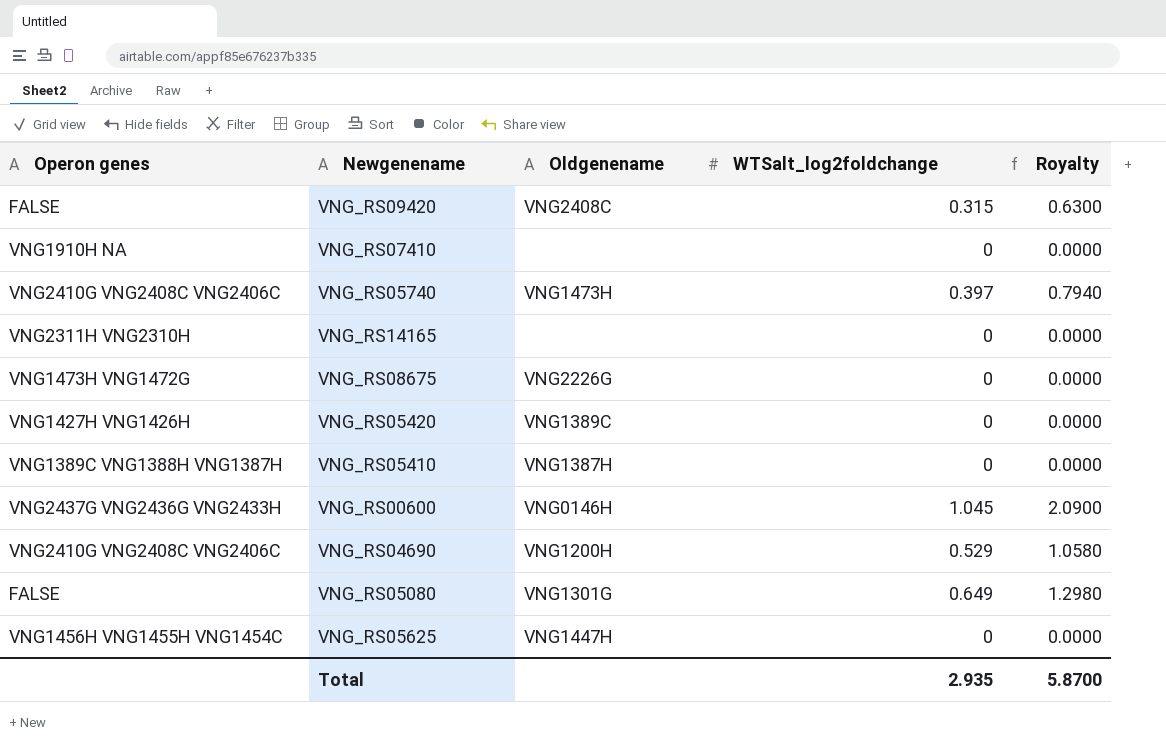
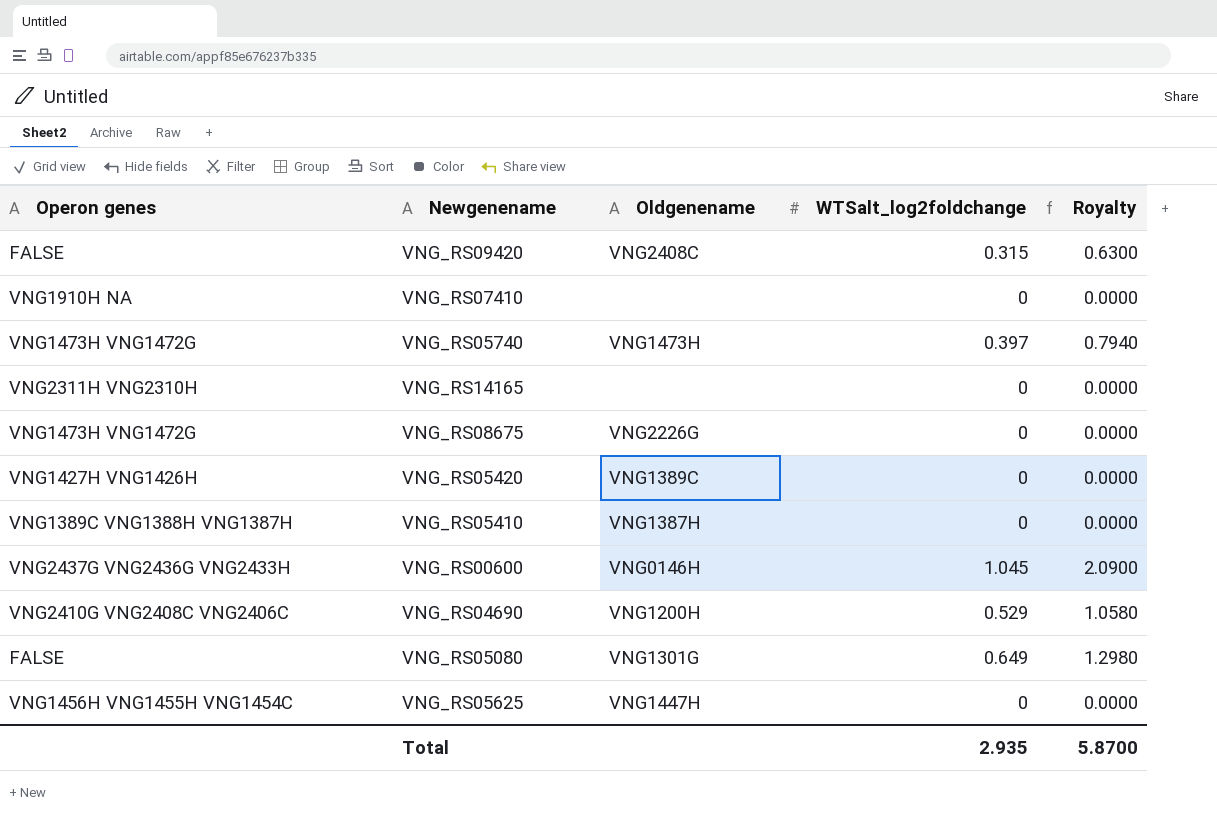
VNG_RS05740 | Operon genes: VNG2410G VNG2408C VNG2406C -> VNG1473H VNG1472G

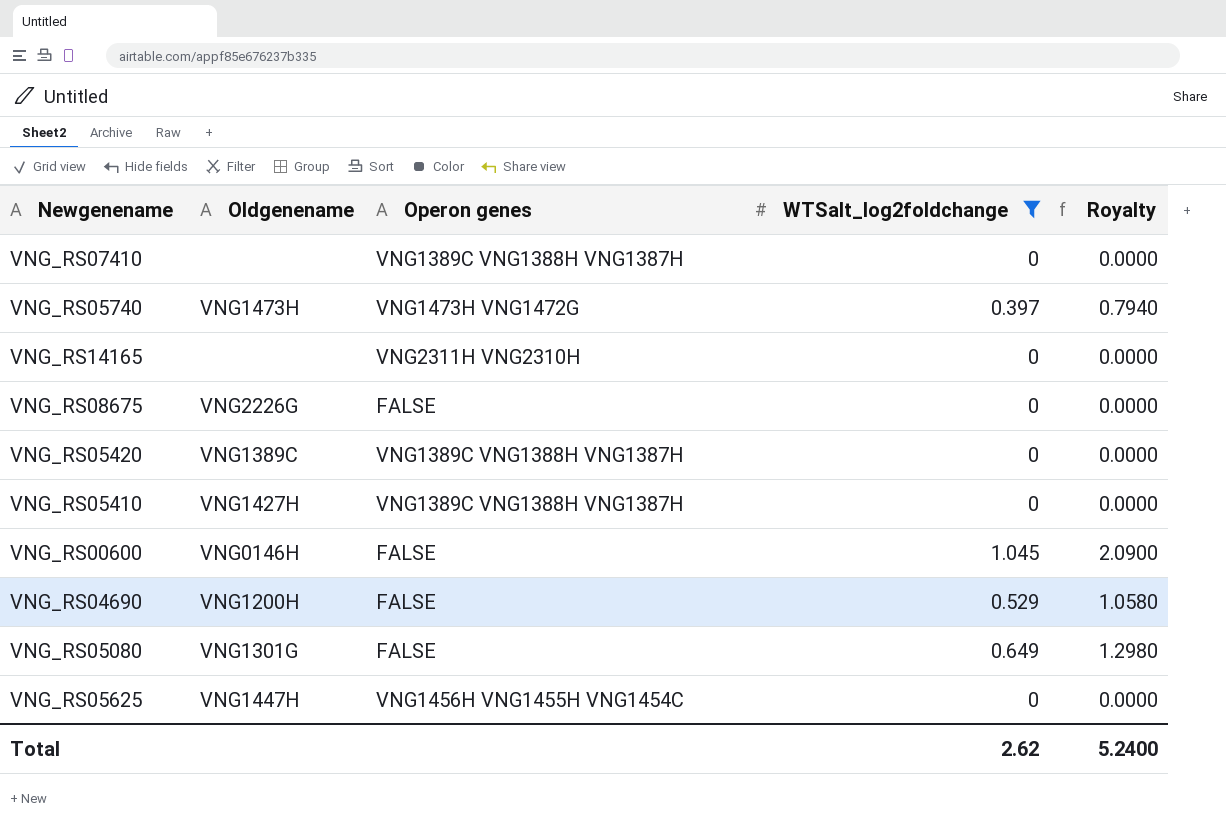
filter: none -> WTSalt_log2foldchange != 0.315
column Operon genes | position: 1 -> 3
VNG_RS07410 | Operon genes: VNG1910H NA -> VNG1389C VNG1388H VNG1387H
VNG_RS08675 | Operon genes: VNG1473H VNG1472G -> FALSE
VNG_RS05420 | Operon genes: VNG1427H VNG1426H -> VNG1389C VNG1388H VNG1387H
VNG_RS05410 | Oldgenename: VNG1387H -> VNG1427H
VNG_RS00600 | Operon genes: VNG2437G VNG2436G VNG2433H -> FALSE
VNG_RS04690 | Operon genes: VNG2410G VNG2408C VNG2406C -> FALSE
Total | WTSalt_log2foldchange: 2.935 -> 2.62
Total | Royalty: 5.8700 -> 5.2400

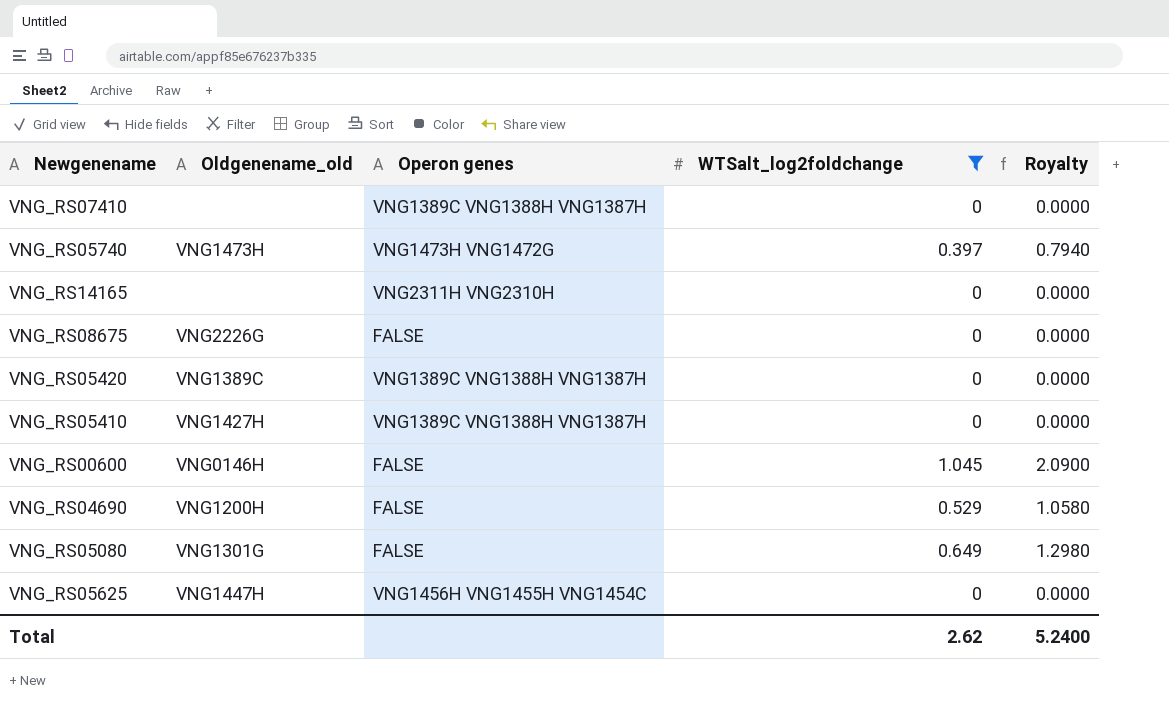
column name: Oldgenename -> Oldgenename_old

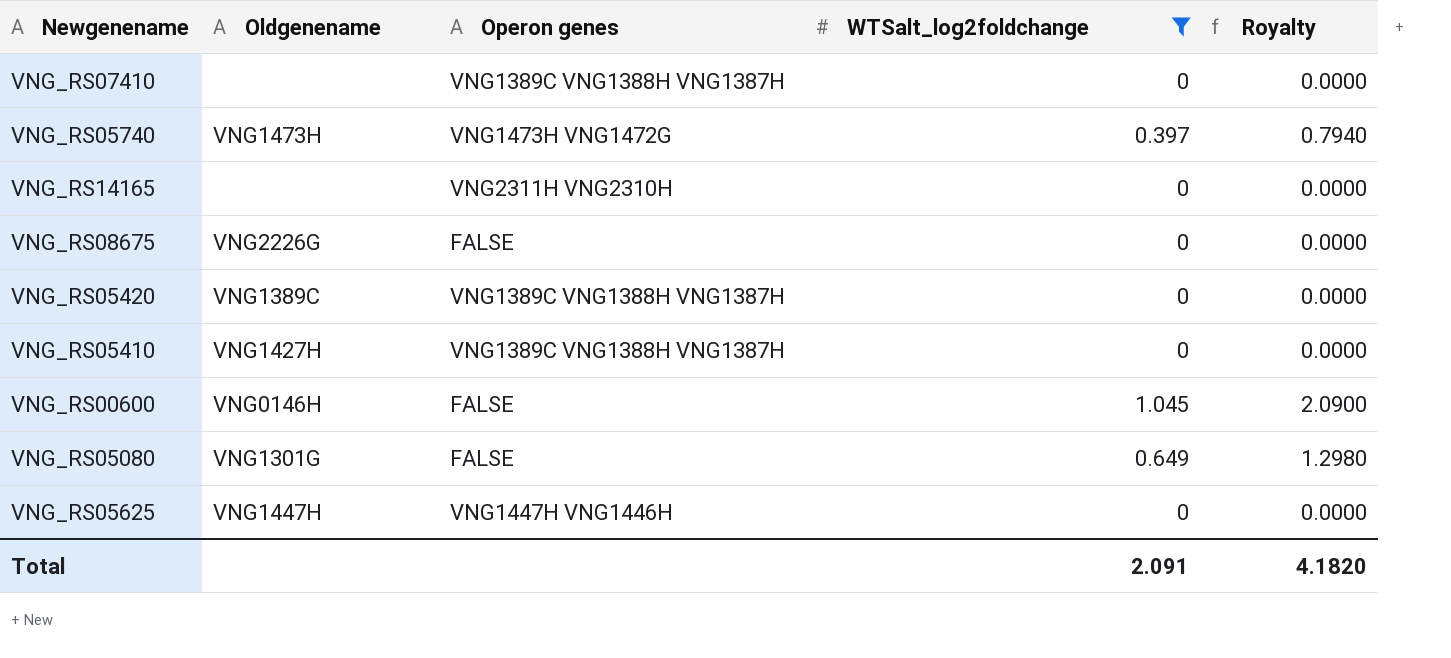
column name: Oldgenename_old -> Oldgenename
row VNG_RS04690: VNG1200H | FALSE | 0.529 | 1.0580 -> none
VNG_RS05625 | Operon genes: VNG1456H VNG1455H VNG1454C -> VNG1447H VNG1446H
Total | WTSalt_log2foldchange: 2.62 -> 2.091
Total | Royalty: 5.2400 -> 4.1820

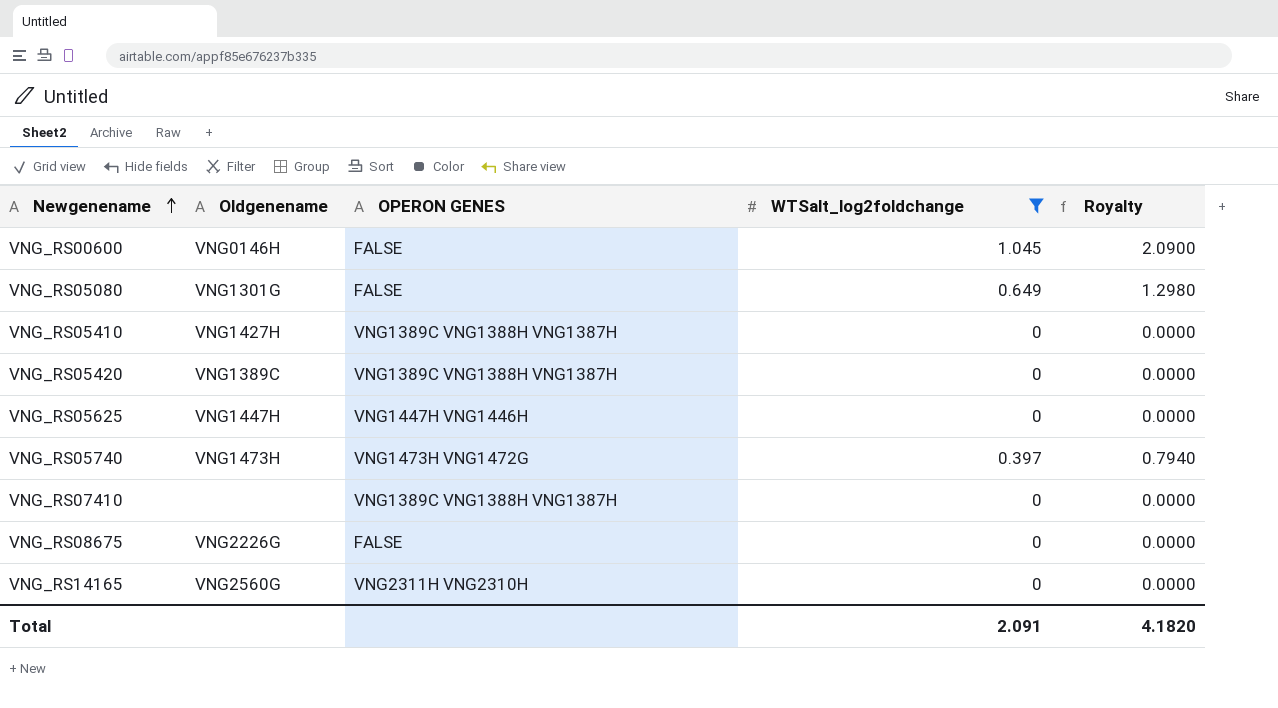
row order: none -> Newgenename ascending
column name: Operon genes -> OPERON GENES
VNG_RS14165 | Oldgenename: none -> VNG2560G

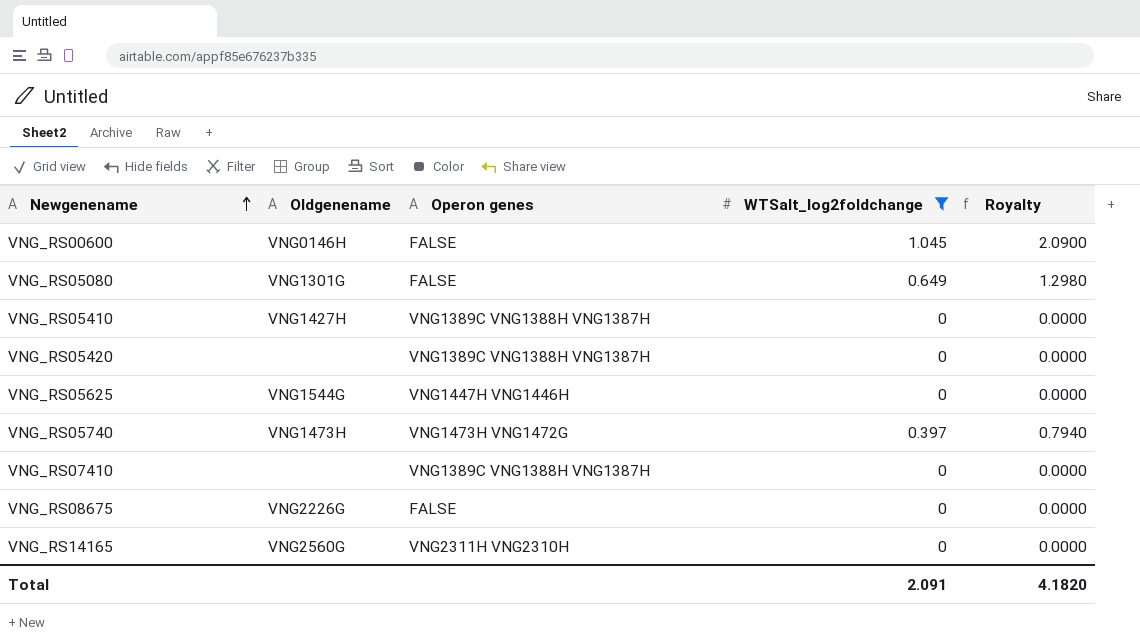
column name: OPERON GENES -> Operon genes
VNG_RS05420 | Oldgenename: VNG1389C -> none
VNG_RS05625 | Oldgenename: VNG1447H -> VNG1544G

